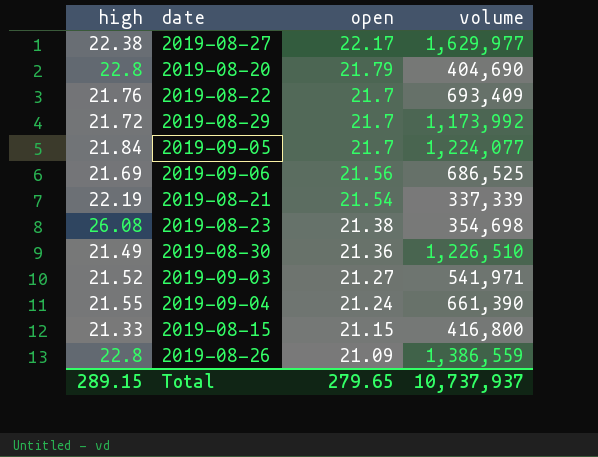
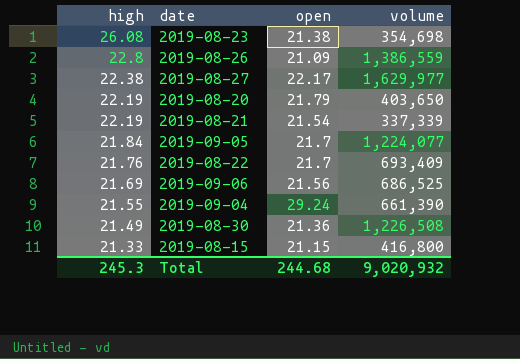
row order: open descending -> high descending
row 2019-08-29: 21.72 | 21.7 | 1,173,992 -> none
row 2019-09-03: 21.52 | 21.27 | 541,971 -> none
2019-08-20 | high: 22.8 -> 22.19
2019-08-20 | volume: 404,690 -> 403,650
2019-09-04 | open: 21.24 -> 29.24
2019-08-30 | volume: 1,226,510 -> 1,226,508
Total | high: 289.15 -> 245.3
Total | open: 279.65 -> 244.68
Total | volume: 10,737,937 -> 9,020,932

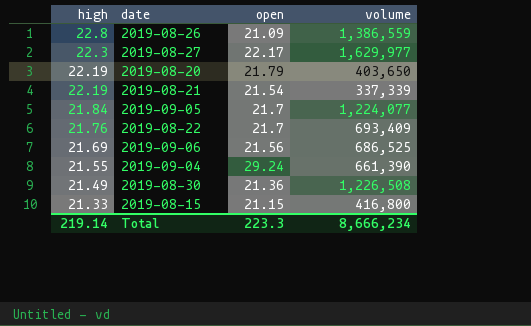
row 2019-08-23: 26.08 | 21.38 | 354,698 -> none
2019-08-27 | high: 22.38 -> 22.3
Total | high: 245.3 -> 219.14
Total | open: 244.68 -> 223.3
Total | volume: 9,020,932 -> 8,666,234

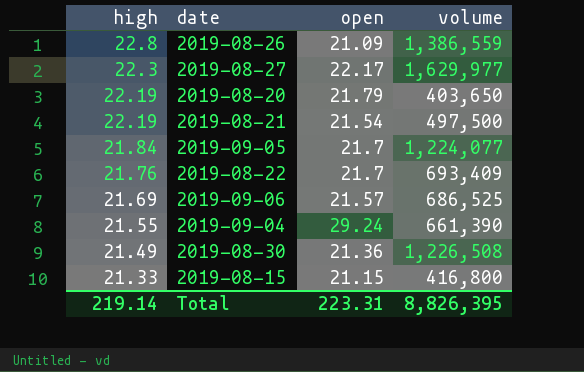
2019-08-21 | volume: 337,339 -> 497,500
2019-09-06 | open: 21.56 -> 21.57
Total | open: 223.3 -> 223.31
Total | volume: 8,666,234 -> 8,826,395

